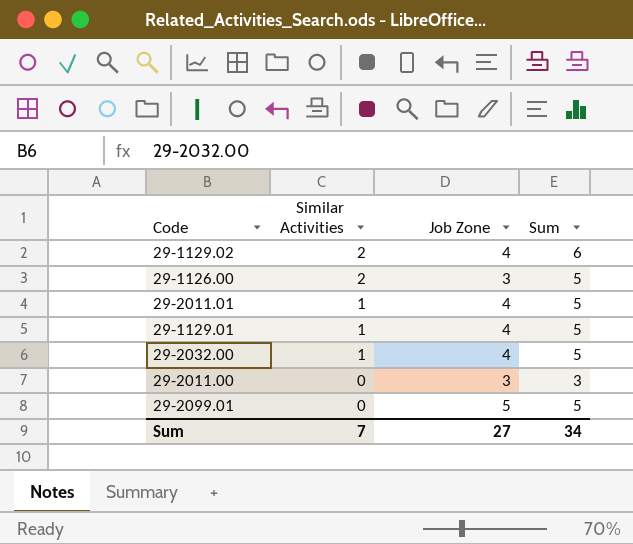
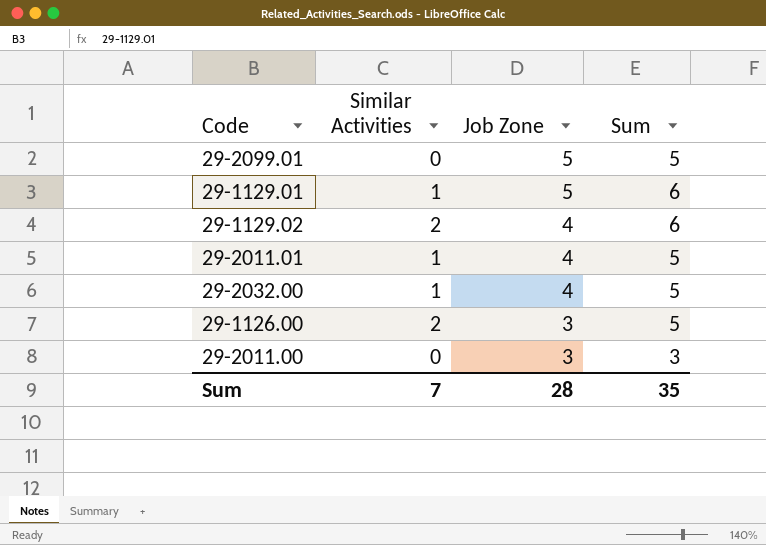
row order: Similar Activities descending -> Job Zone descending
29-1129.01 | Job Zone: 4 -> 5
29-1129.01 | Sum: 5 -> 6
Sum | Job Zone: 27 -> 28
Sum | Sum: 34 -> 35

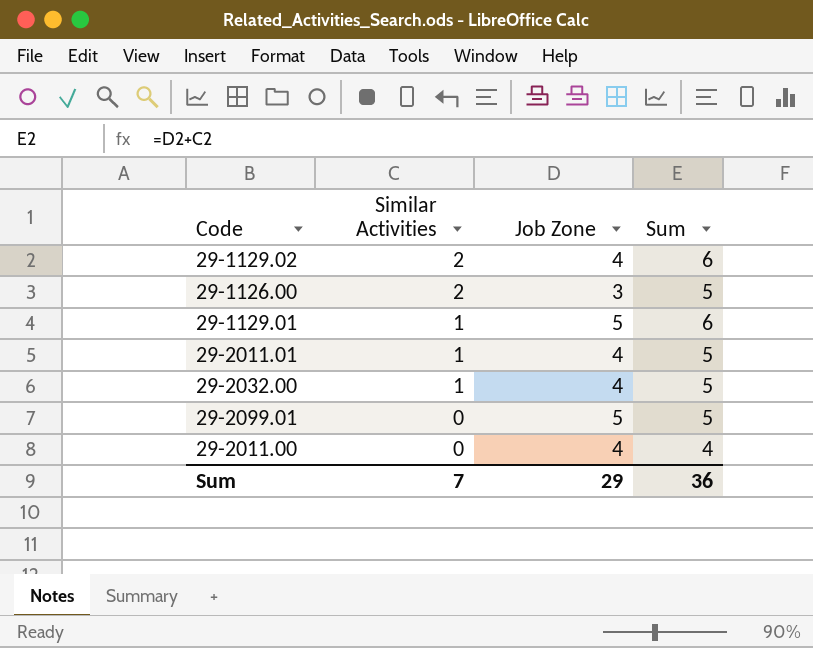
row order: Job Zone descending -> Similar Activities descending
29-2011.00 | Job Zone: 3 -> 4
29-2011.00 | Sum: 3 -> 4
Sum | Job Zone: 28 -> 29
Sum | Sum: 35 -> 36

